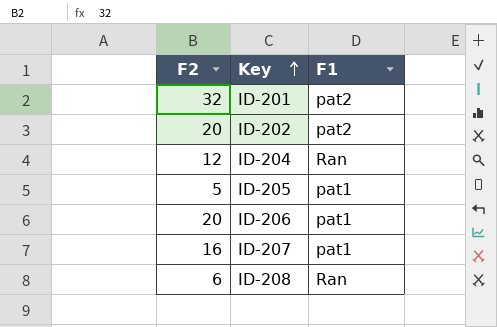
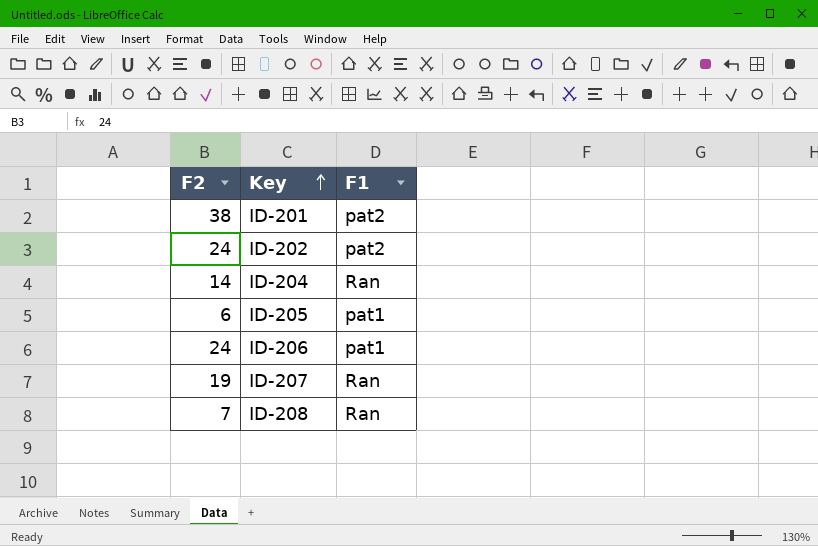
ID-201 | F2: 32 -> 38
ID-202 | F2: 20 -> 24
ID-204 | F2: 12 -> 14
ID-205 | F2: 5 -> 6
ID-206 | F2: 20 -> 24
ID-207 | F2: 16 -> 19
ID-207 | F1: pat1 -> Ran
ID-208 | F2: 6 -> 7

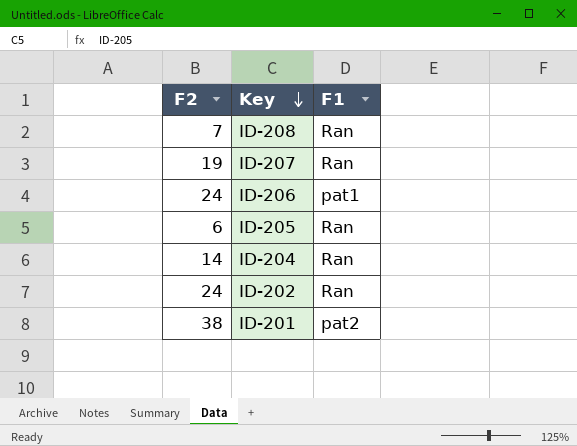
row order: Key ascending -> Key descending
ID-205 | F1: pat1 -> Ran
ID-202 | F1: pat2 -> Ran

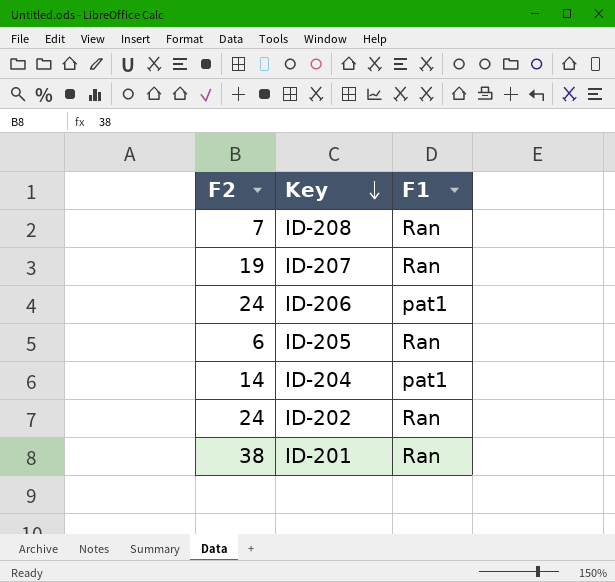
ID-204 | F1: Ran -> pat1
ID-201 | F1: pat2 -> Ran

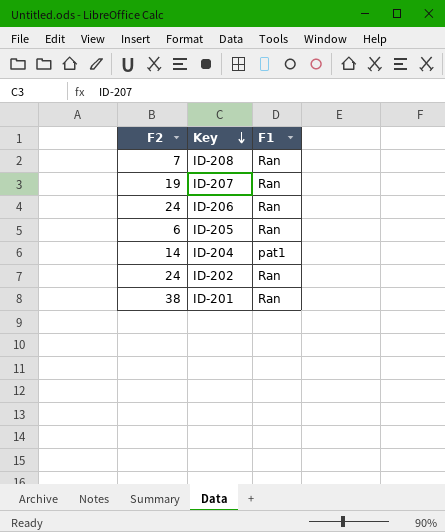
ID-206 | F1: pat1 -> Ran

